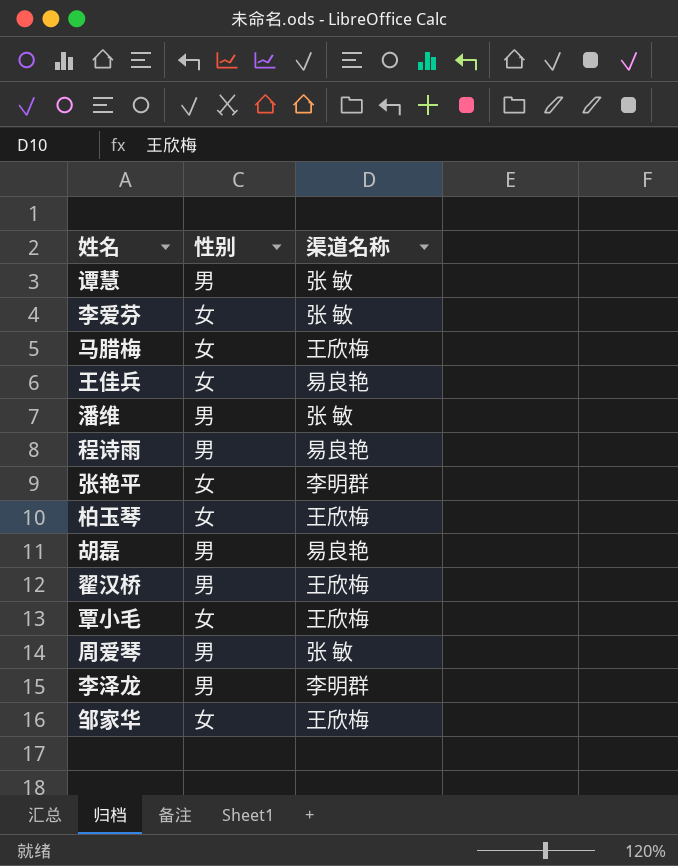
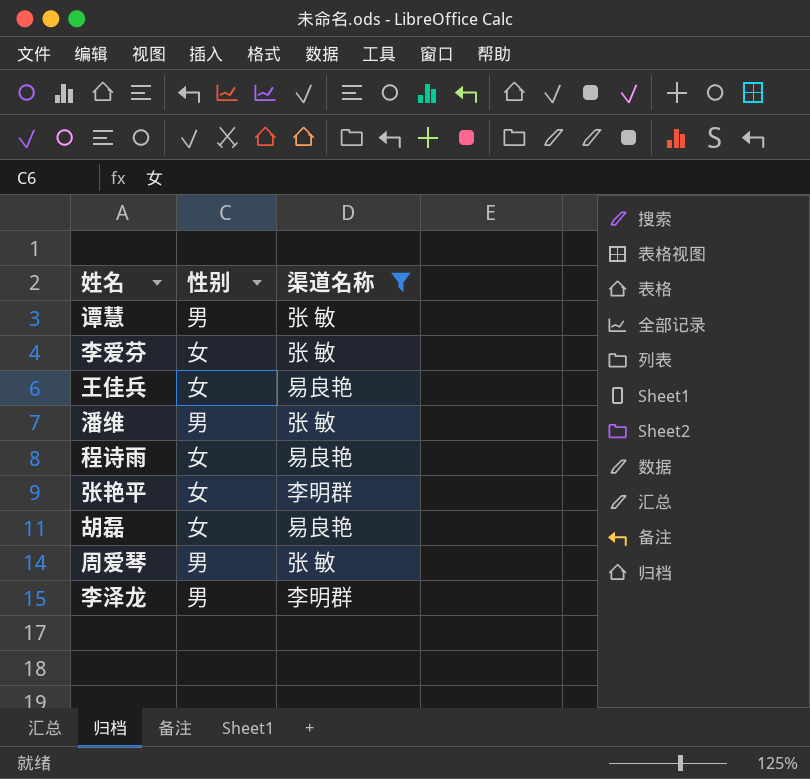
filter: none -> 渠道名称 != 王欣梅
程诗雨 | 性别: 男 -> 女
胡磊 | 性别: 男 -> 女

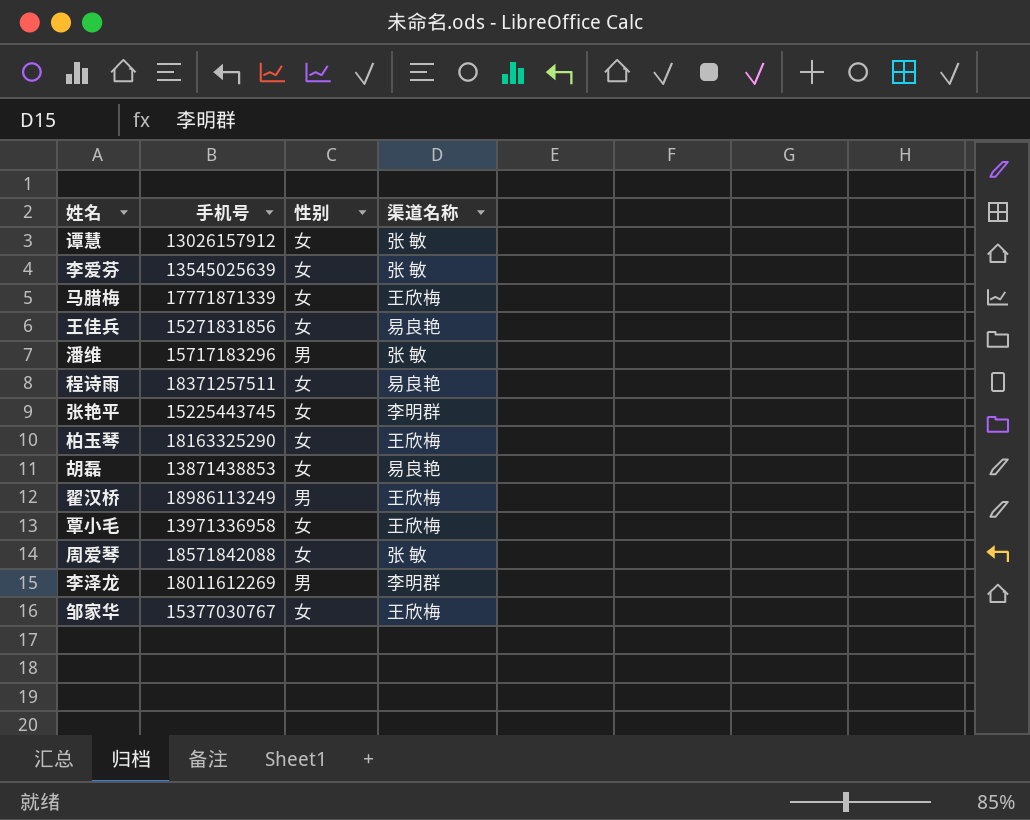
filter: 渠道名称 != 王欣梅 -> none
column 手机号 | position: none -> 2
谭慧 | 性别: 男 -> 女
周爱琴 | 性别: 男 -> 女

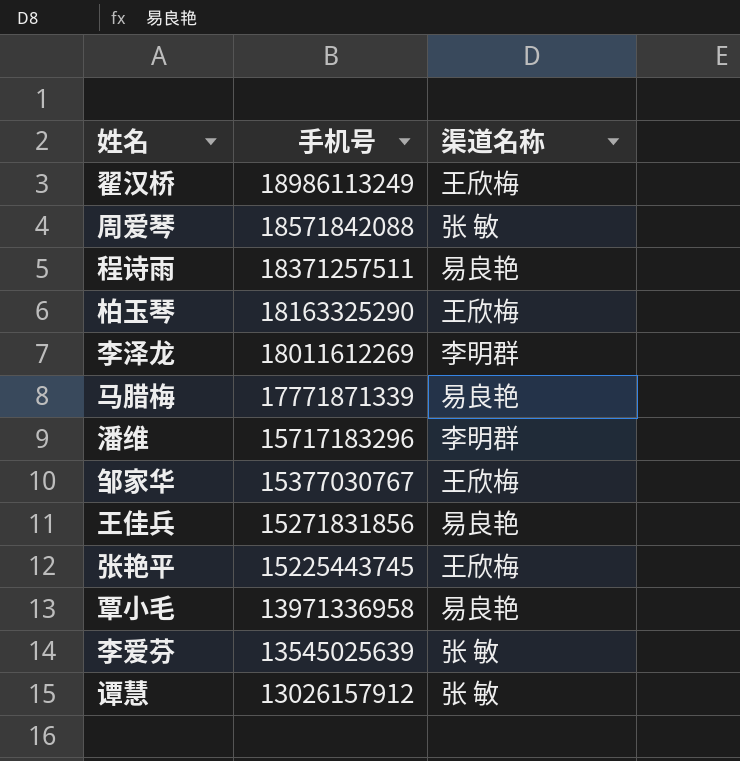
row order: none -> 手机号 descending
column 性别 | position: 3 -> none
row 胡磊: 13871438853 | 女 | 易良艳 -> none
马腊梅 | 渠道名称: 王欣梅 -> 易良艳
潘维 | 渠道名称: 张 敏 -> 李明群
张艳平 | 渠道名称: 李明群 -> 王欣梅
覃小毛 | 渠道名称: 王欣梅 -> 易良艳

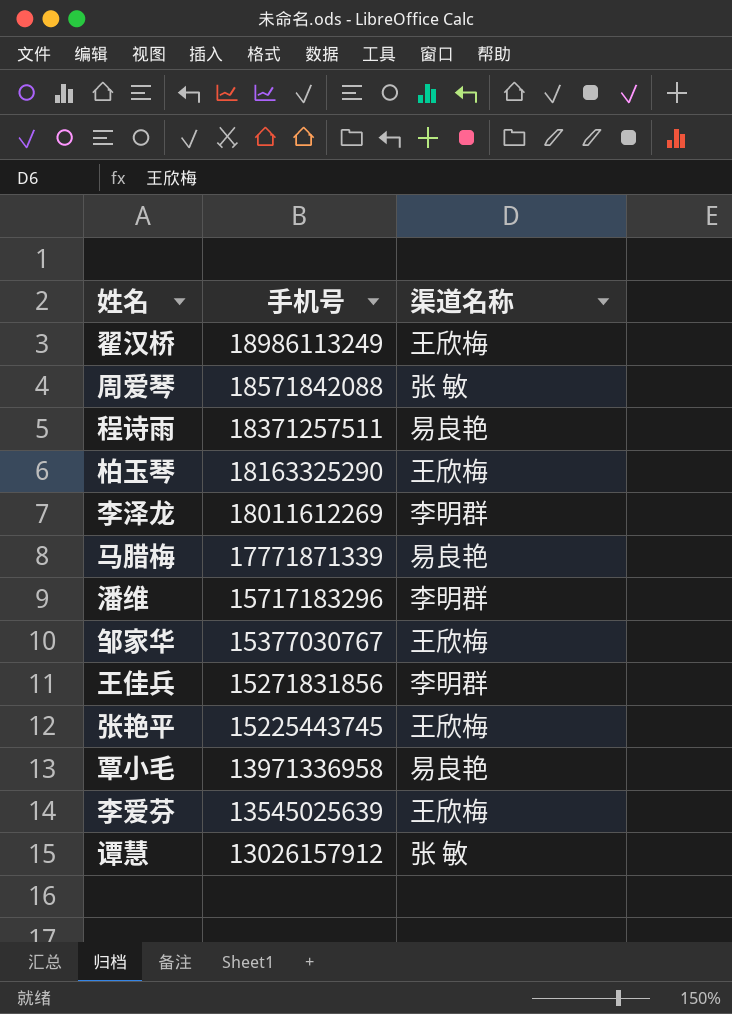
王佳兵 | 渠道名称: 易良艳 -> 李明群
李爱芬 | 渠道名称: 张 敏 -> 王欣梅

